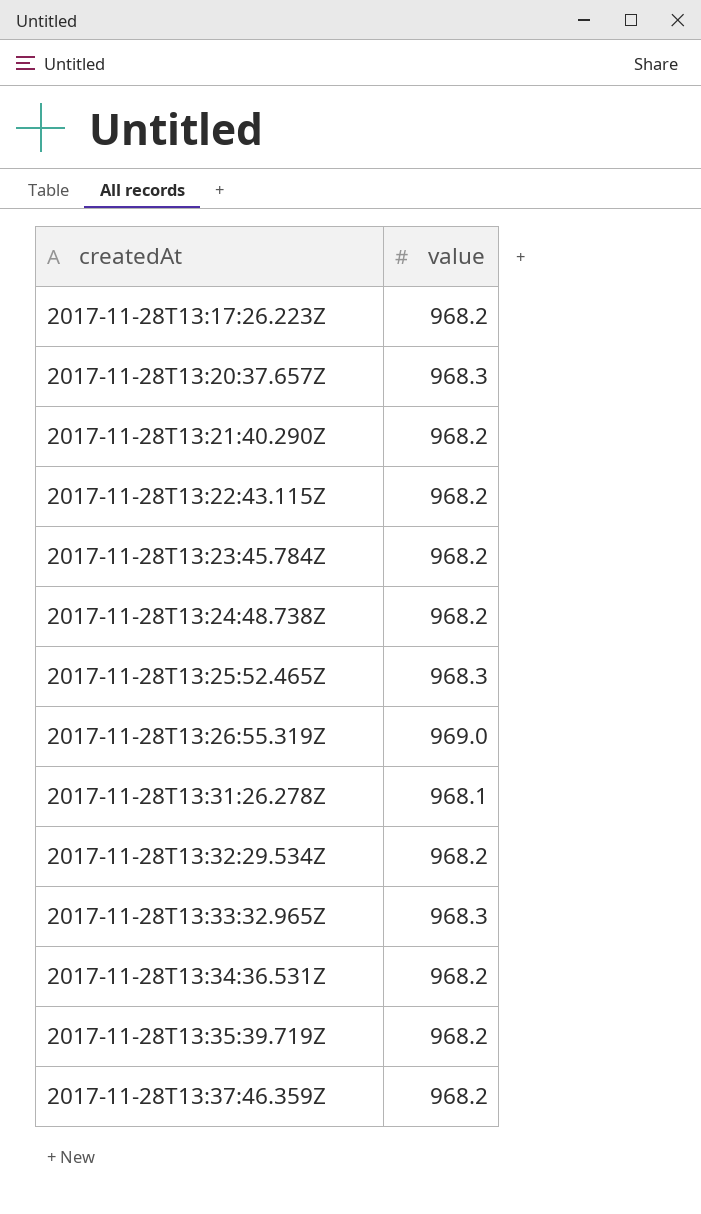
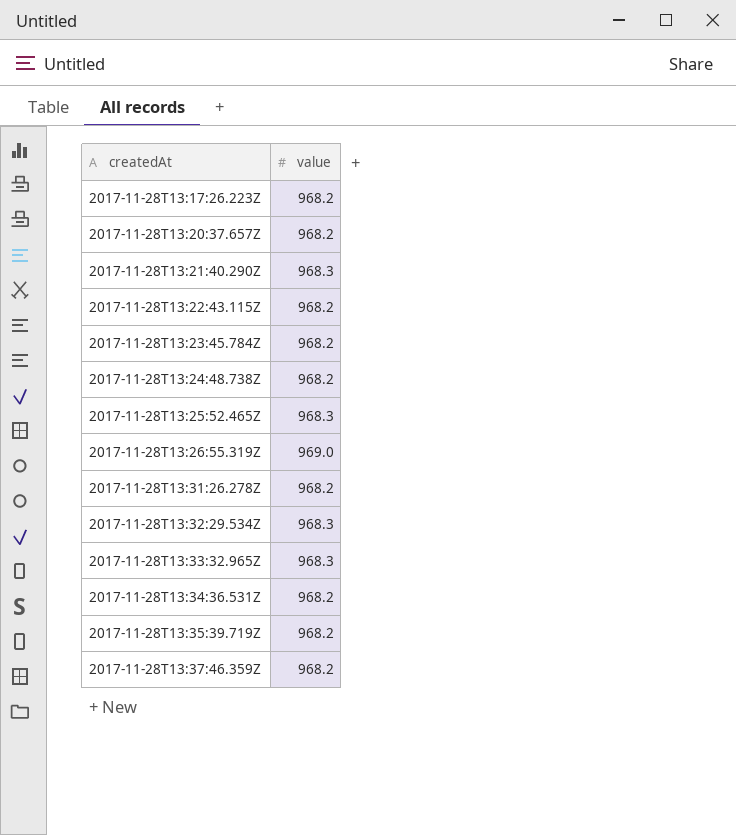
2017-11-28T13:20:37.657Z | value: 968.3 -> 968.2
2017-11-28T13:21:40.290Z | value: 968.2 -> 968.3
2017-11-28T13:31:26.278Z | value: 968.1 -> 968.2
2017-11-28T13:32:29.534Z | value: 968.2 -> 968.3

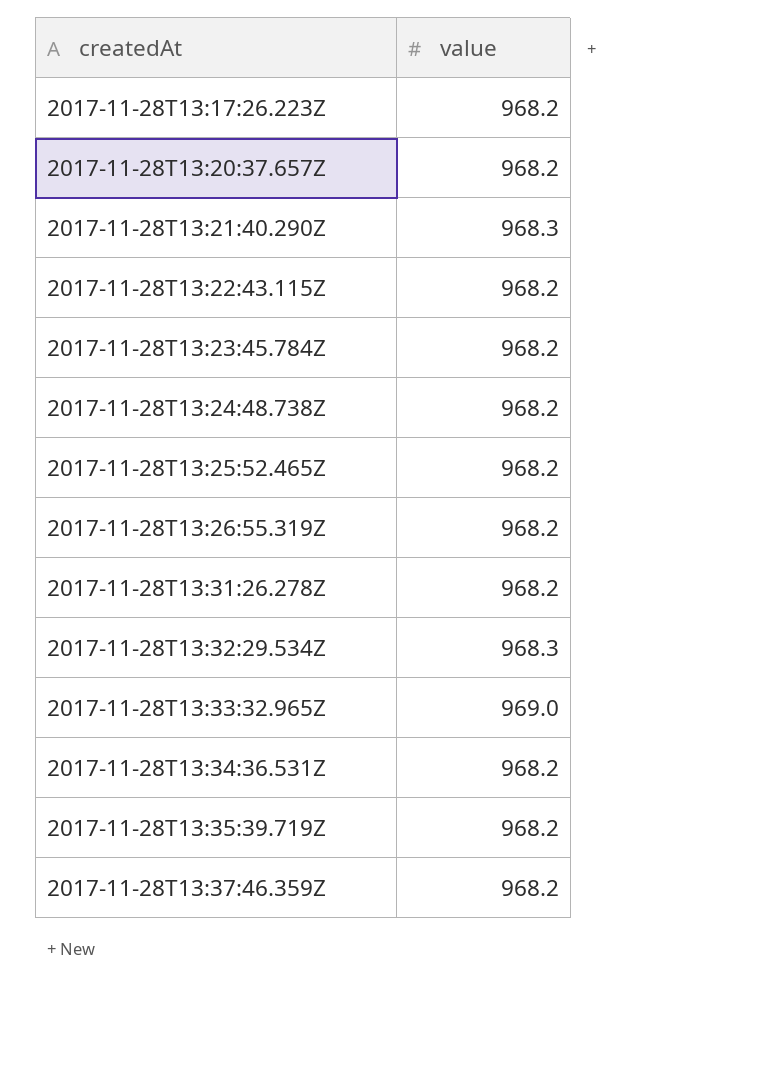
2017-11-28T13:25:52.465Z | value: 968.3 -> 968.2
2017-11-28T13:26:55.319Z | value: 969.0 -> 968.2
2017-11-28T13:33:32.965Z | value: 968.3 -> 969.0

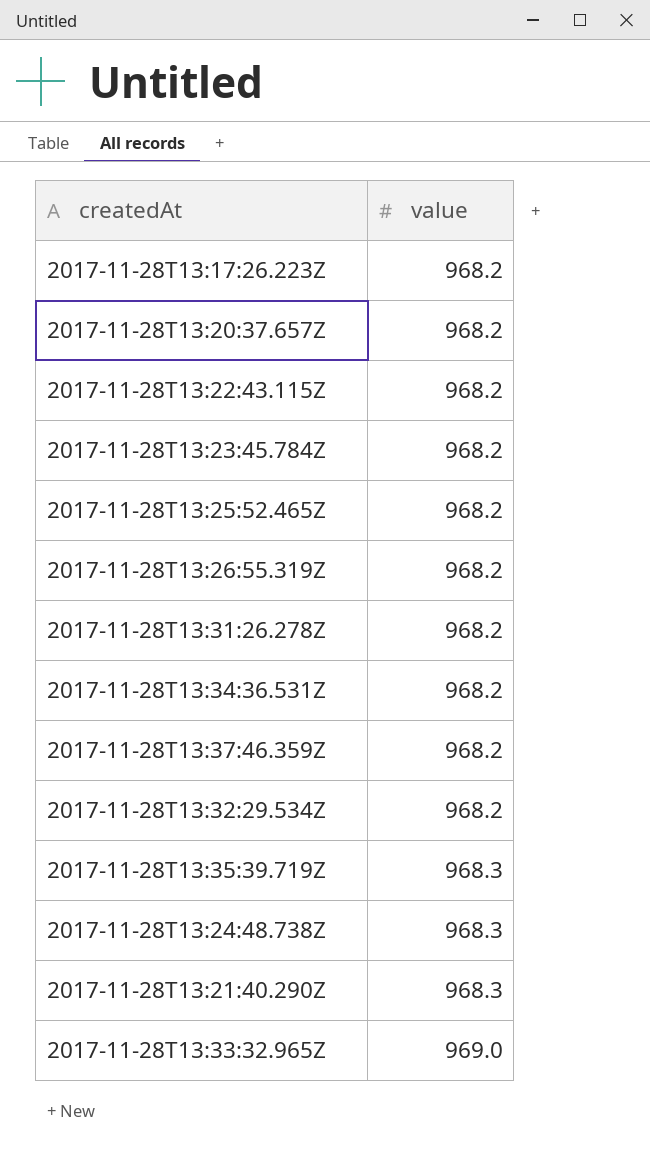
row order: createdAt ascending -> value ascending
2017-11-28T13:32:29.534Z | value: 968.3 -> 968.2
2017-11-28T13:35:39.719Z | value: 968.2 -> 968.3
2017-11-28T13:24:48.738Z | value: 968.2 -> 968.3

